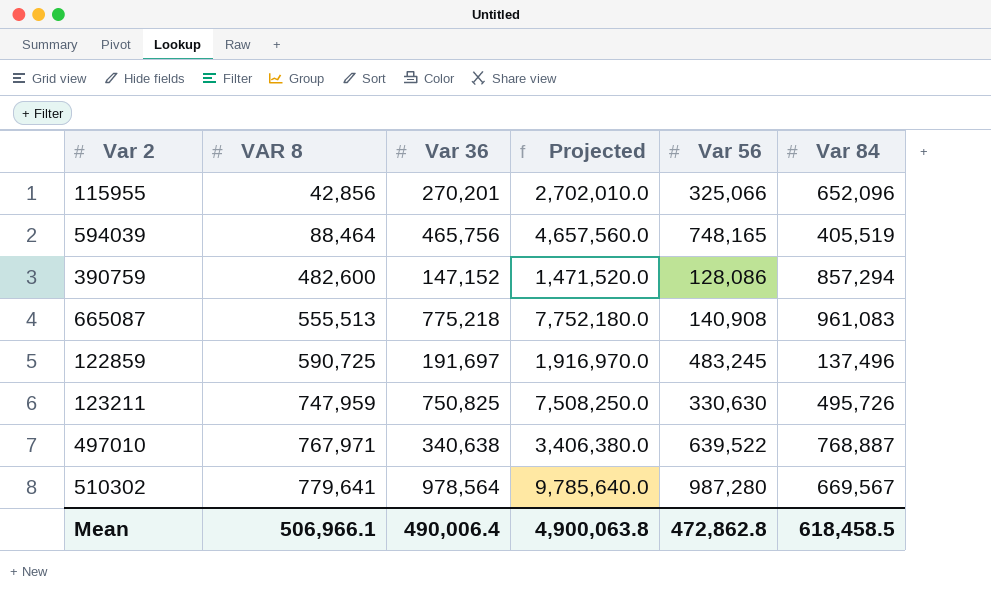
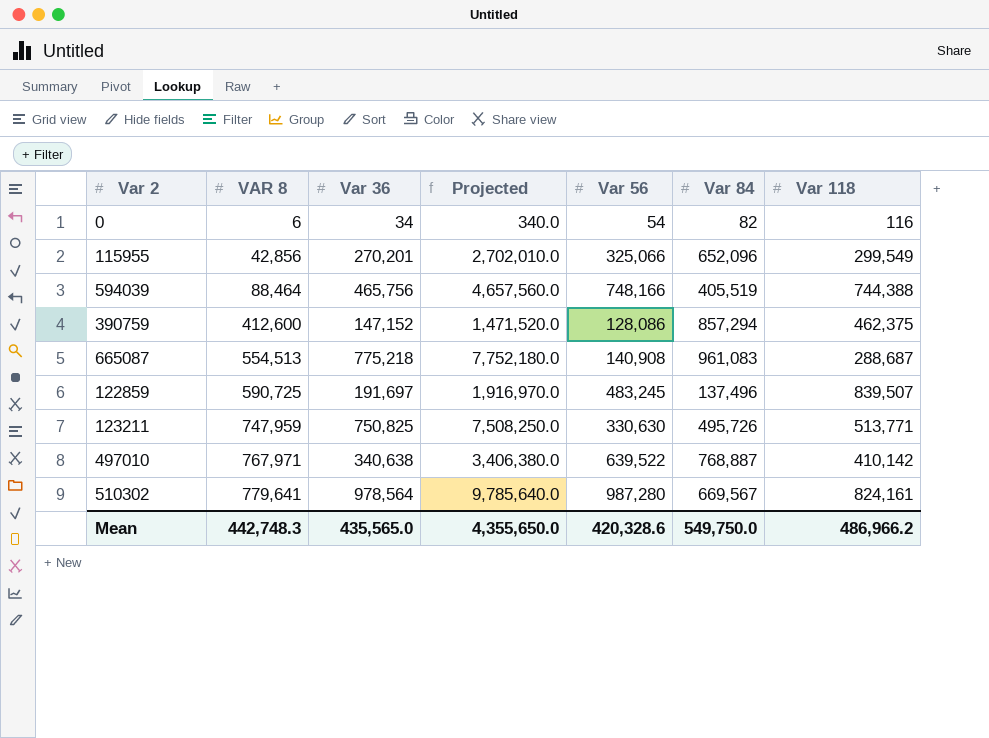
column Var 118 | position: none -> 7
row 0: none -> 6 | 34 | 340.0 | 54 | 82 | 116
594039 | Var 56: 748,165 -> 748,166
390759 | VAR 8: 482,600 -> 412,600
665087 | VAR 8: 555,513 -> 554,513
Mean | VAR 8: 506,966.1 -> 442,748.3
Mean | Var 36: 490,006.4 -> 435,565.0
Mean | Projected: 4,900,063.8 -> 4,355,650.0
Mean | Var 56: 472,862.8 -> 420,328.6
Mean | Var 84: 618,458.5 -> 549,750.0

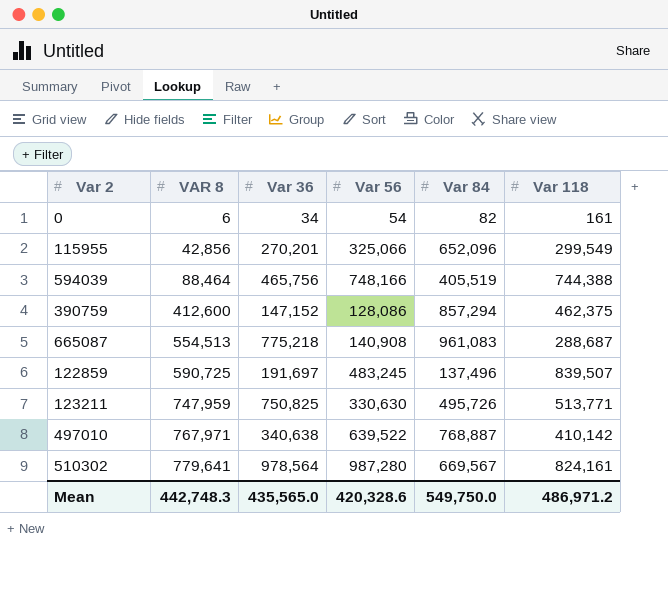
column Projected | formula: [Var 36] * 10 -> none
0 | Var 118: 116 -> 161
Mean | Var 118: 486,966.2 -> 486,971.2

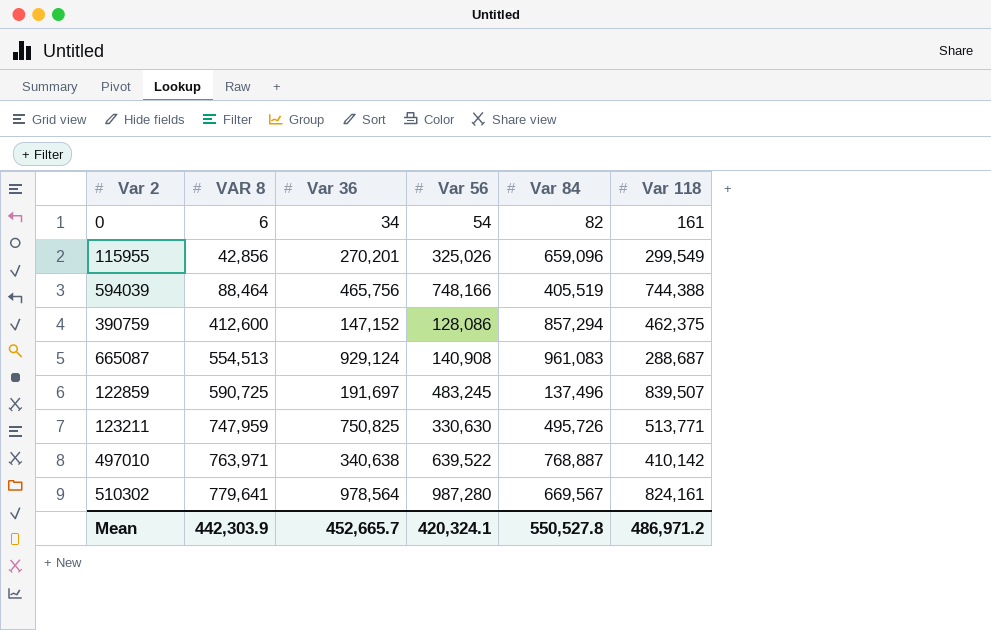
115955 | Var 56: 325,066 -> 325,026
115955 | Var 84: 652,096 -> 659,096
665087 | Var 36: 775,218 -> 929,124
497010 | VAR 8: 767,971 -> 763,971
Mean | VAR 8: 442,748.3 -> 442,303.9
Mean | Var 36: 435,565.0 -> 452,665.7
Mean | Var 56: 420,328.6 -> 420,324.1
Mean | Var 84: 549,750.0 -> 550,527.8

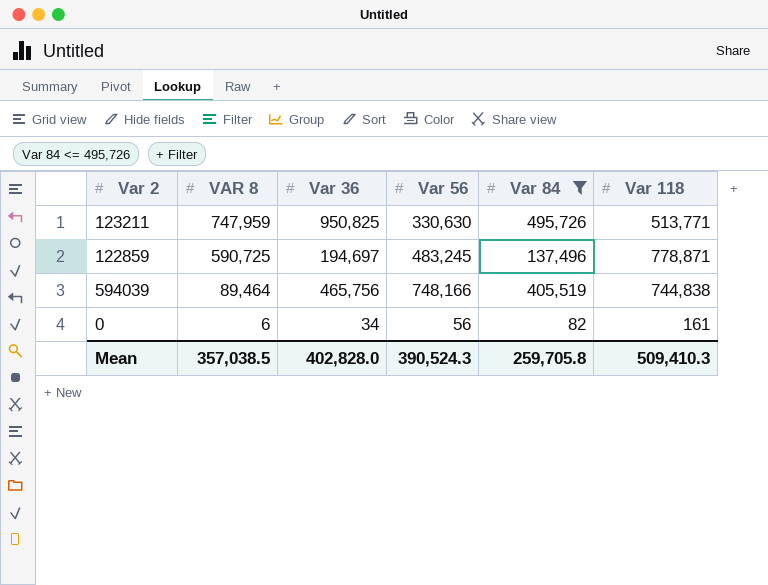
filter: none -> Var 84 <= 495,726
row order: VAR 8 ascending -> VAR 8 descending
123211 | Var 36: 750,825 -> 950,825
122859 | Var 36: 191,697 -> 194,697
122859 | Var 118: 839,507 -> 778,871
594039 | VAR 8: 88,464 -> 89,464
594039 | Var 118: 744,388 -> 744,838
0 | Var 56: 54 -> 56
Mean | VAR 8: 442,303.9 -> 357,038.5
Mean | Var 36: 452,665.7 -> 402,828.0
Mean | Var 56: 420,324.1 -> 390,524.3
Mean | Var 84: 550,527.8 -> 259,705.8
Mean | Var 118: 486,971.2 -> 509,410.3

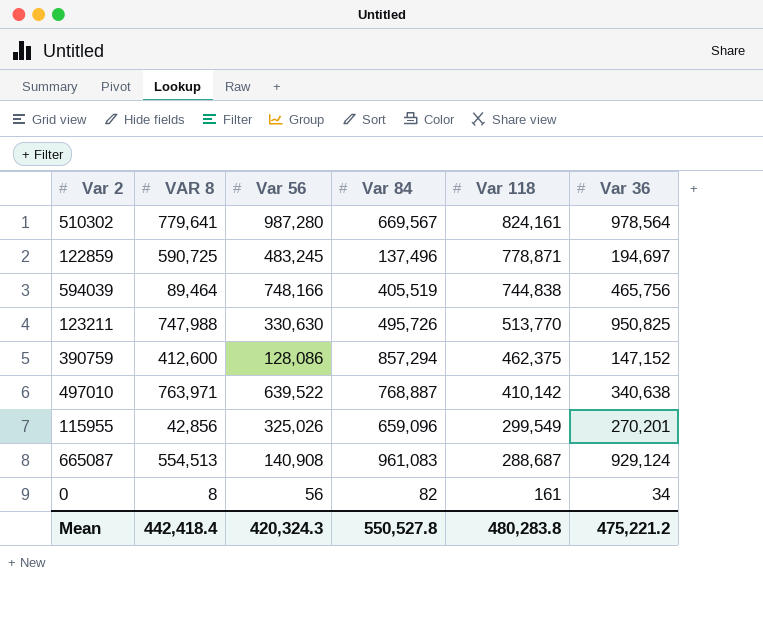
filter: Var 84 <= 495,726 -> none
row order: VAR 8 descending -> Var 118 descending
column Var 36 | position: 3 -> 6
123211 | VAR 8: 747,959 -> 747,988
123211 | Var 118: 513,771 -> 513,770
0 | VAR 8: 6 -> 8
Mean | VAR 8: 357,038.5 -> 442,418.4
Mean | Var 56: 390,524.3 -> 420,324.3
Mean | Var 84: 259,705.8 -> 550,527.8
Mean | Var 118: 509,410.3 -> 480,283.8
Mean | Var 36: 402,828.0 -> 475,221.2

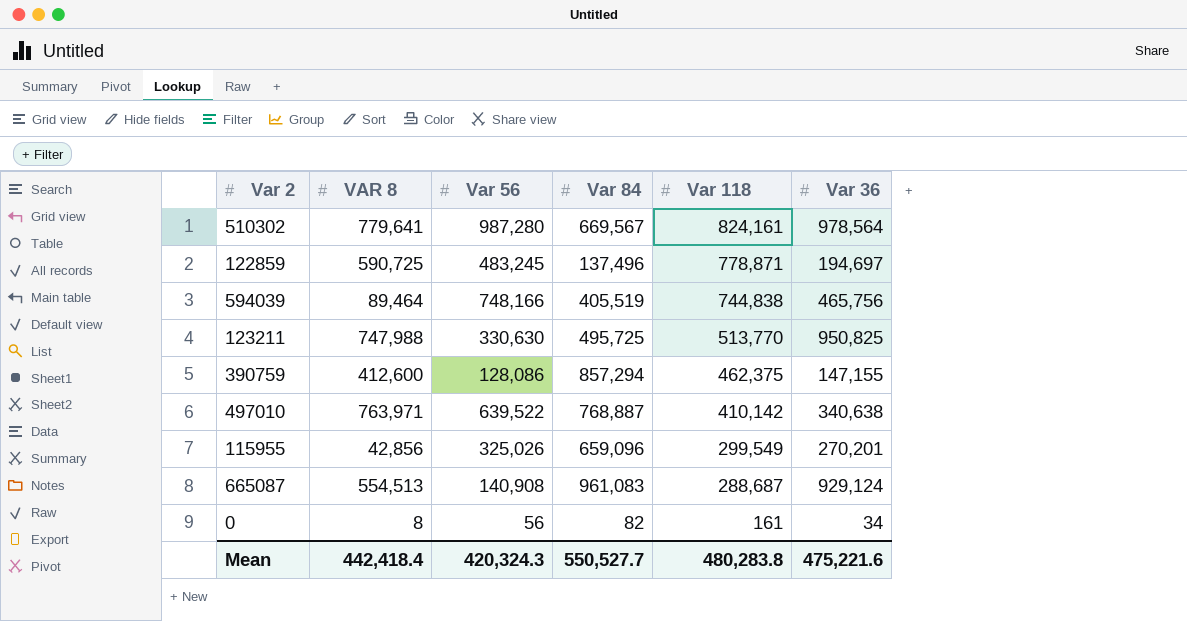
123211 | Var 84: 495,726 -> 495,725
390759 | Var 36: 147,152 -> 147,155
Mean | Var 84: 550,527.8 -> 550,527.7
Mean | Var 36: 475,221.2 -> 475,221.6

